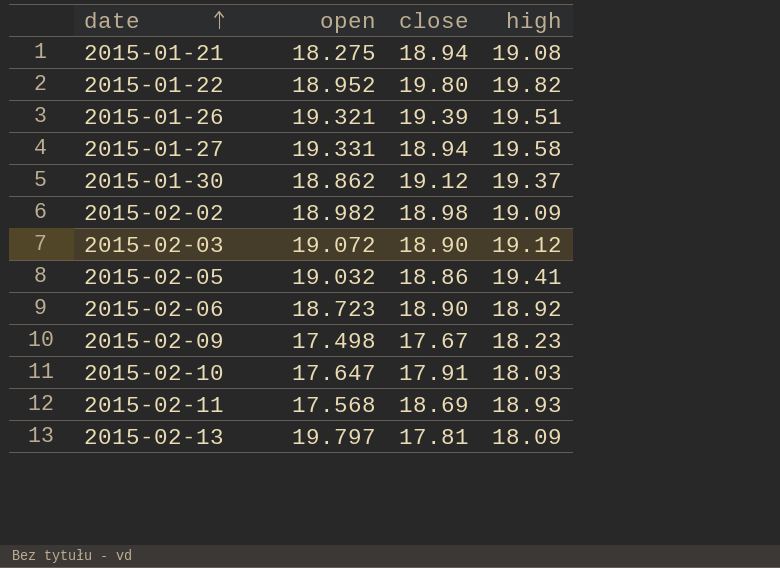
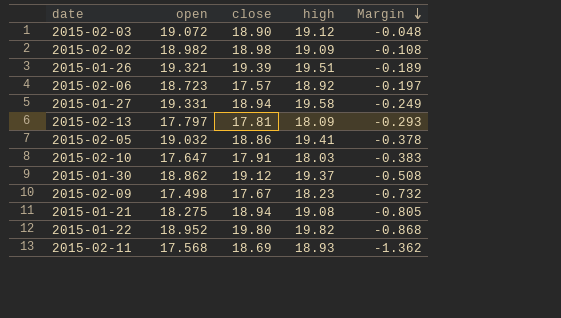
row order: date ascending -> Margin descending
column Margin | formula: none -> [open] - [high]
2015-02-06 | close: 18.90 -> 17.57
2015-02-13 | open: 19.797 -> 17.797

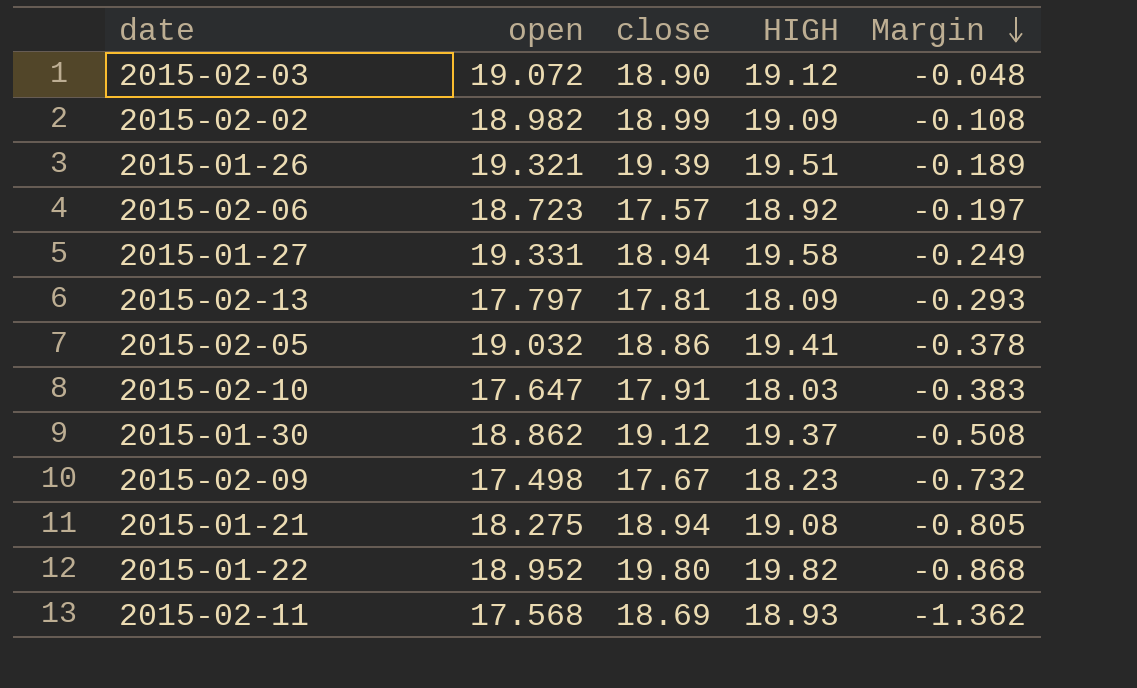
column name: high -> HIGH
2015-02-02 | close: 18.98 -> 18.99

